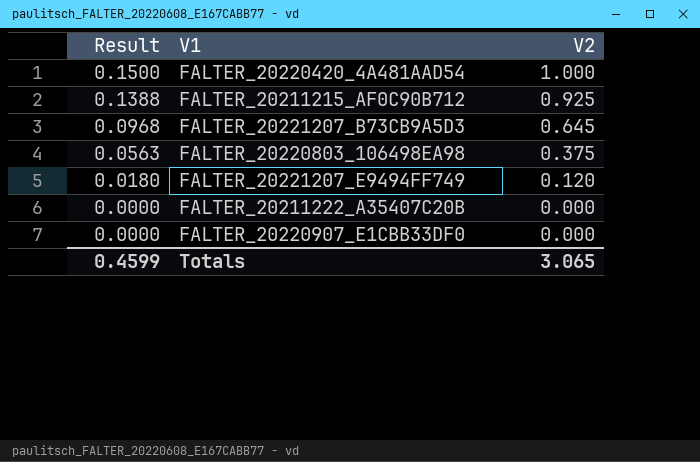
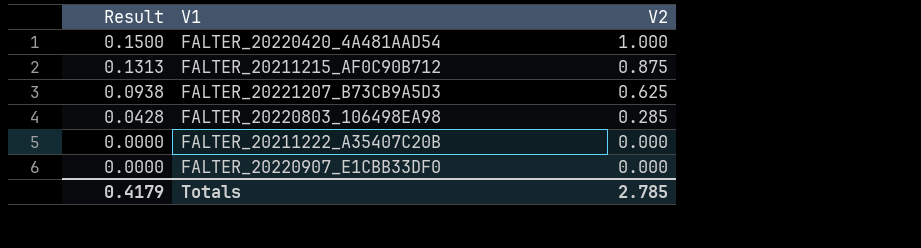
row FALTER_20221207_E9494FF749: 0.0180 | 0.120 -> none
FALTER_20211215_AF0C90B712 | Result: 0.1388 -> 0.1313
FALTER_20211215_AF0C90B712 | V2: 0.925 -> 0.875
FALTER_20221207_B73CB9A5D3 | Result: 0.0968 -> 0.0938
FALTER_20221207_B73CB9A5D3 | V2: 0.645 -> 0.625
FALTER_20220803_106498EA98 | Result: 0.0563 -> 0.0428
FALTER_20220803_106498EA98 | V2: 0.375 -> 0.285
Totals | Result: 0.4599 -> 0.4179
Totals | V2: 3.065 -> 2.785

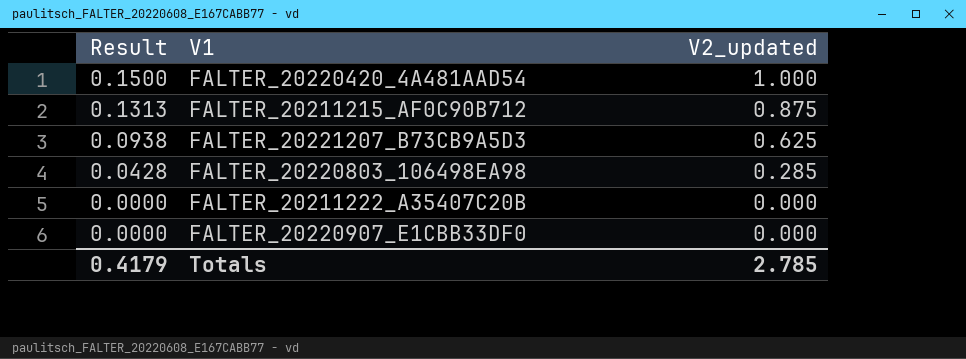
column name: V2 -> V2_updated

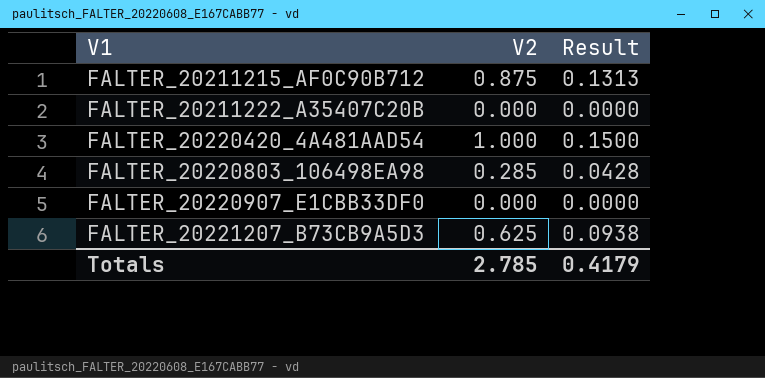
row order: Result descending -> V1 ascending
column name: V2_updated -> V2
column Result | position: 1 -> 3

